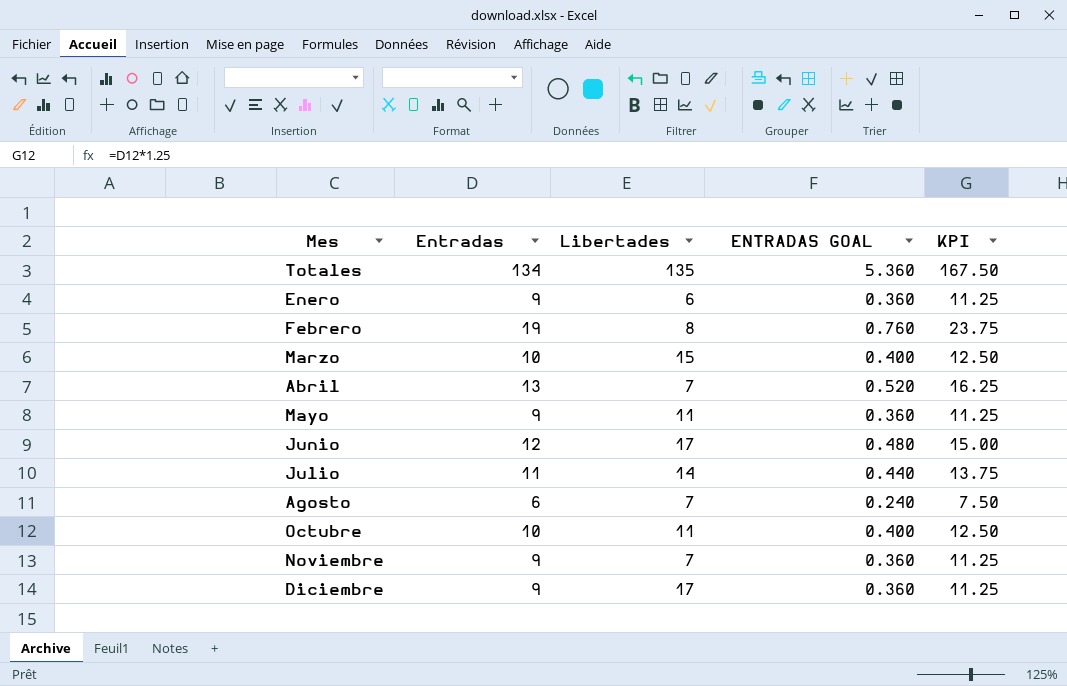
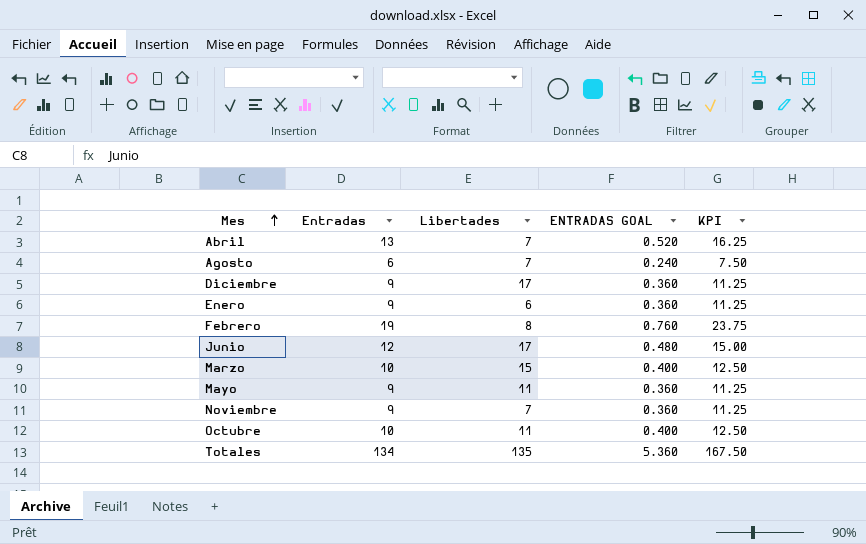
row order: none -> Mes ascending
row Julio: 11 | 14 | 0.440 | 13.75 -> none

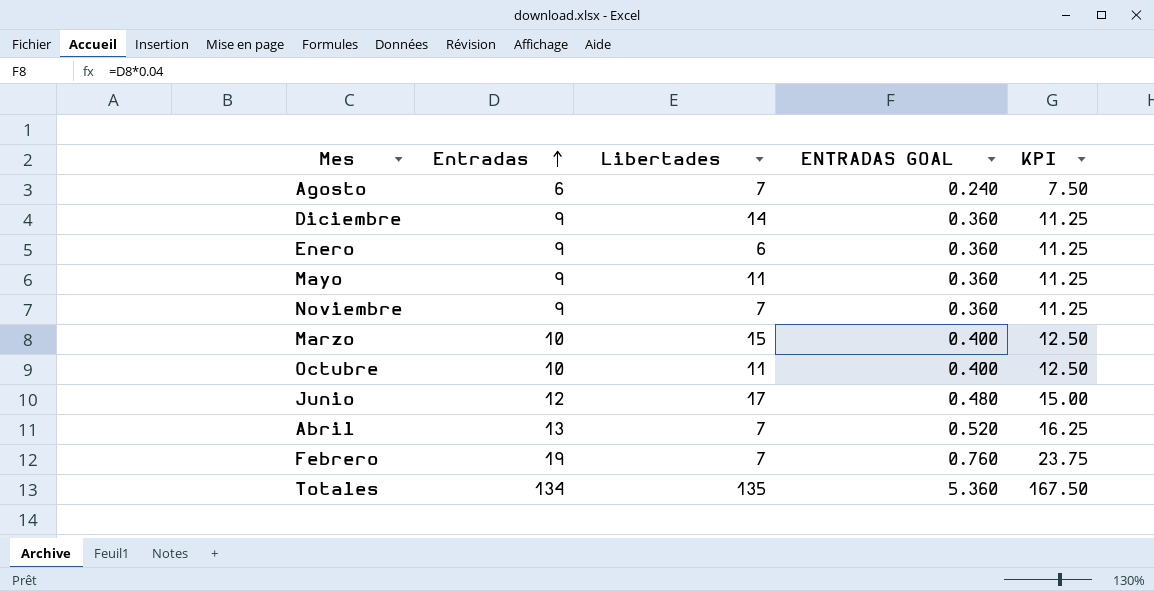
row order: Mes ascending -> Entradas ascending
Diciembre | Libertades: 17 -> 14
Febrero | Libertades: 8 -> 7

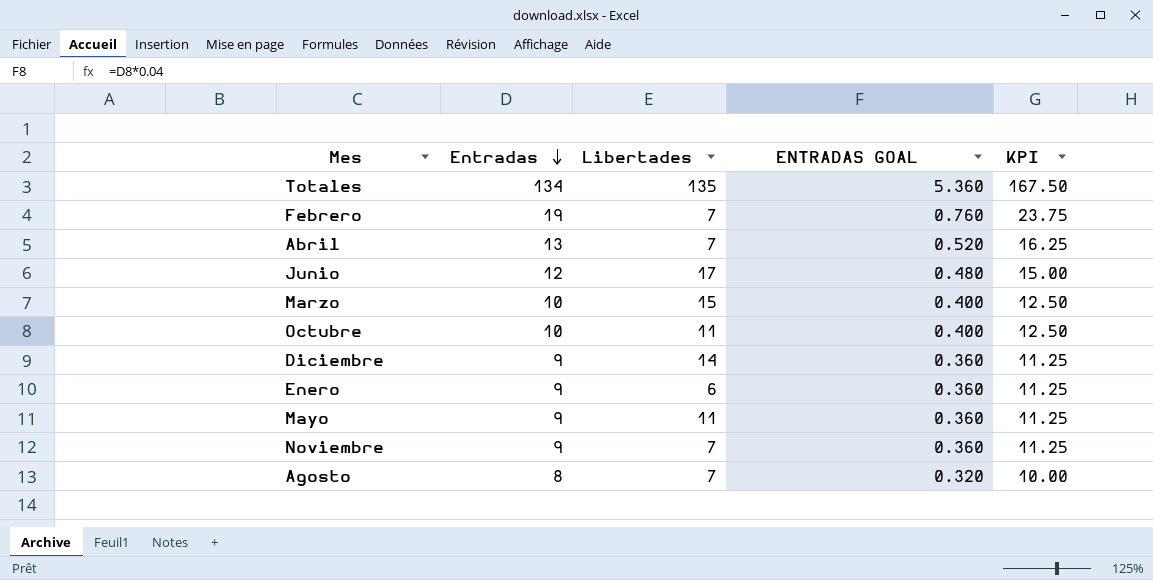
row order: Entradas ascending -> Entradas descending
Agosto | Entradas: 6 -> 8
Agosto | ENTRADAS GOAL: 0.240 -> 0.320
Agosto | KPI: 7.50 -> 10.00

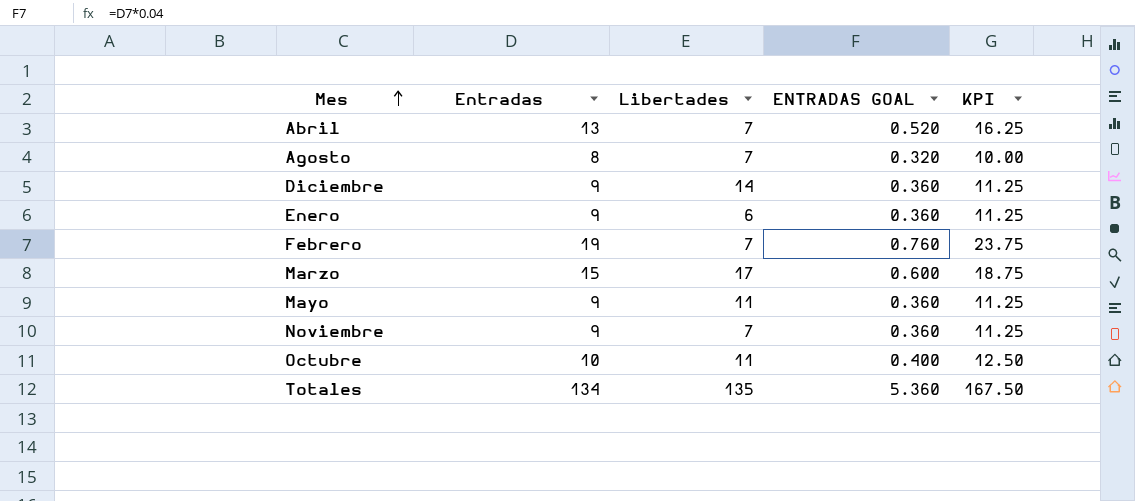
row order: Entradas descending -> Mes ascending
row Junio: 12 | 17 | 0.480 | 15.00 -> none
Marzo | Entradas: 10 -> 15
Marzo | Libertades: 15 -> 17
Marzo | ENTRADAS GOAL: 0.400 -> 0.600
Marzo | KPI: 12.50 -> 18.75

